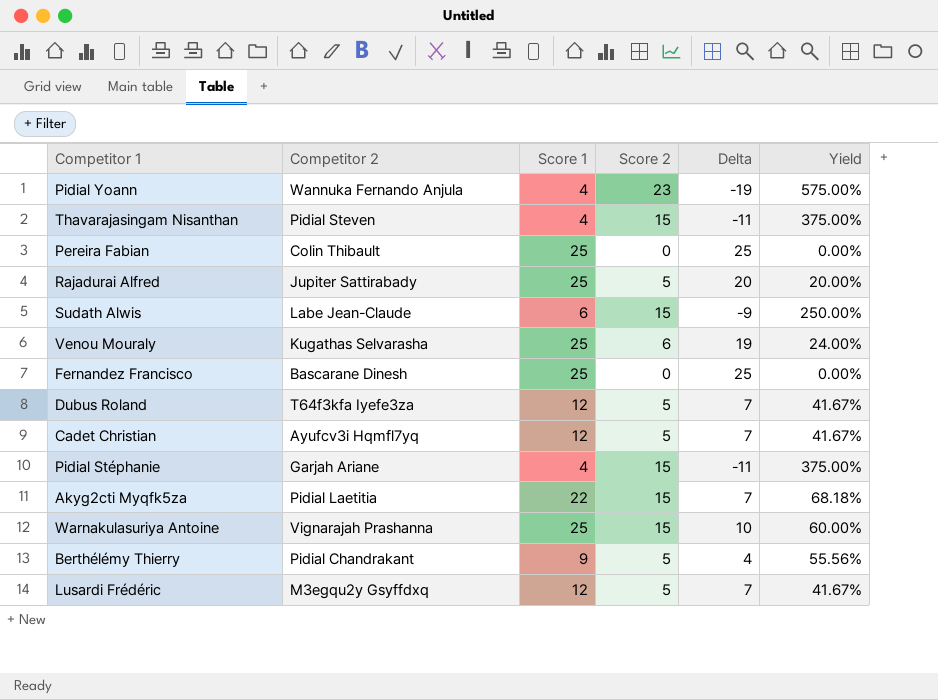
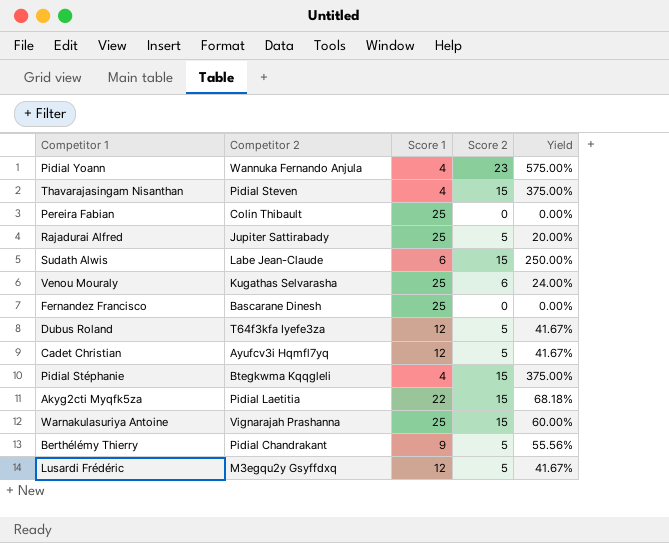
column Delta | formula: [Score 1] - [Score 2] -> none
Pidial Stéphanie | Competitor 2: Garjah Ariane -> Btegkwma Kqqgleli

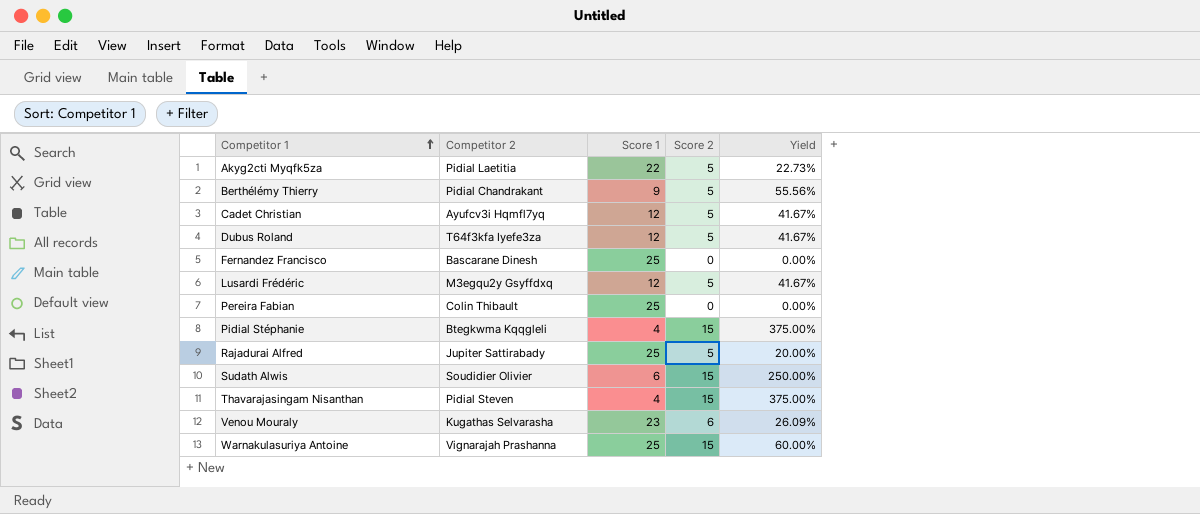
row order: none -> Competitor 1 ascending
row Pidial Yoann: Wannuka Fernando Anjula | 4 | 23 | 575.00% -> none
Akyg2cti Myqfk5za | Score 2: 15 -> 5
Akyg2cti Myqfk5za | Yield: 68.18% -> 22.73%
Sudath Alwis | Competitor 2: Labe Jean-Claude -> Soudidier Olivier
Venou Mouraly | Score 1: 25 -> 23
Venou Mouraly | Yield: 24.00% -> 26.09%

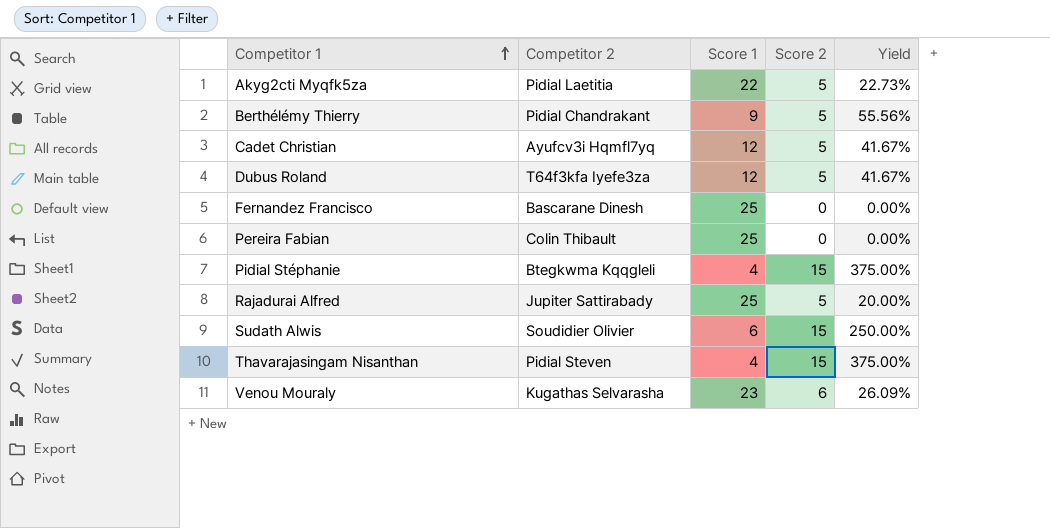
row Lusardi Frédéric: M3egqu2y Gsyffdxq | 12 | 5 | 41.67% -> none
row Warnakulasuriya Antoine: Vignarajah Prashanna | 25 | 15 | 60.00% -> none

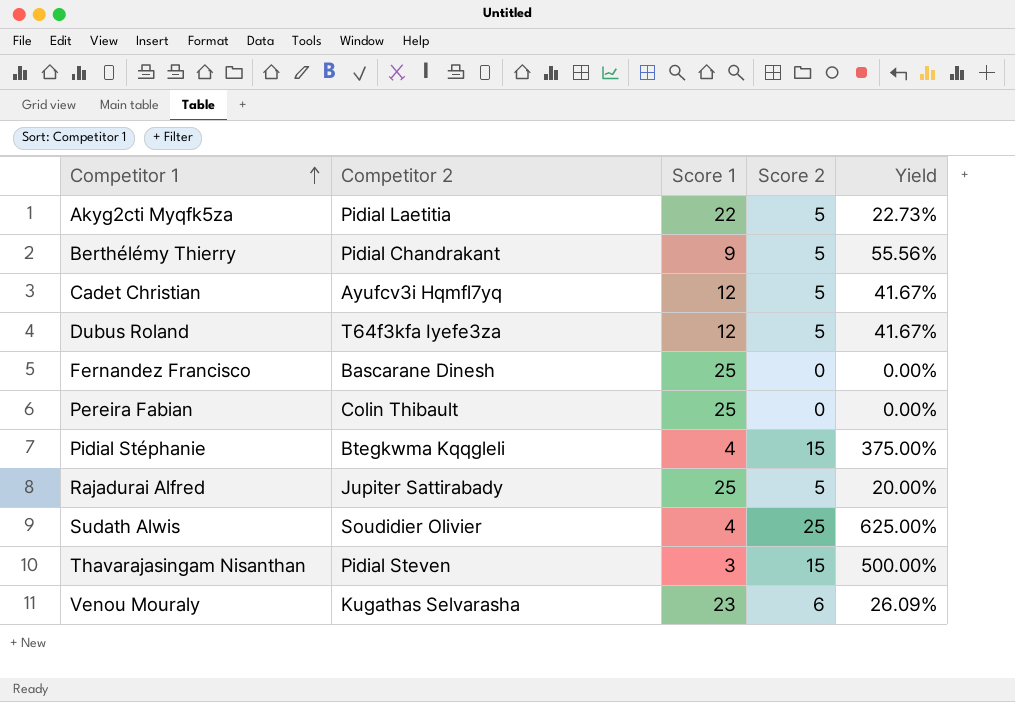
Sudath Alwis | Score 1: 6 -> 4
Sudath Alwis | Score 2: 15 -> 25
Sudath Alwis | Yield: 250.00% -> 625.00%
Thavarajasingam Nisanthan | Score 1: 4 -> 3
Thavarajasingam Nisanthan | Yield: 375.00% -> 500.00%

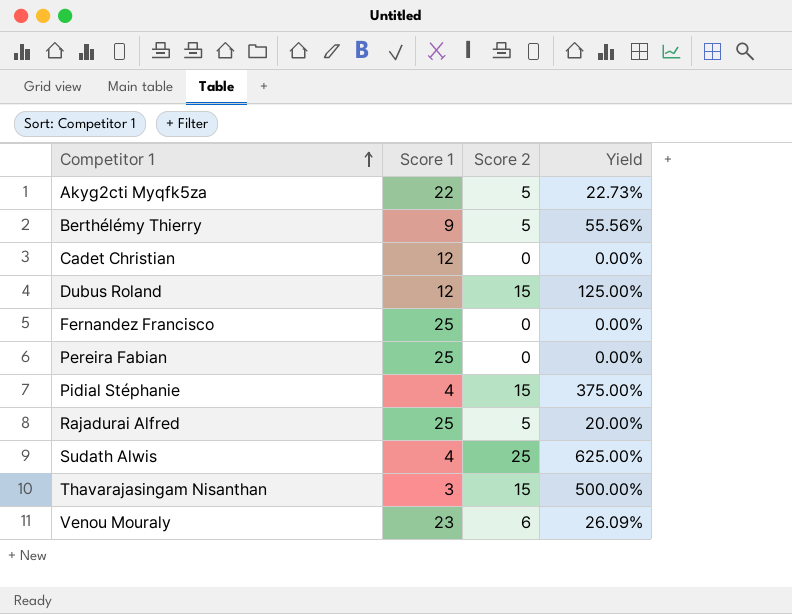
column Competitor 2 | position: 2 -> none
Cadet Christian | Score 2: 5 -> 0
Cadet Christian | Yield: 41.67% -> 0.00%
Dubus Roland | Score 2: 5 -> 15
Dubus Roland | Yield: 41.67% -> 125.00%

